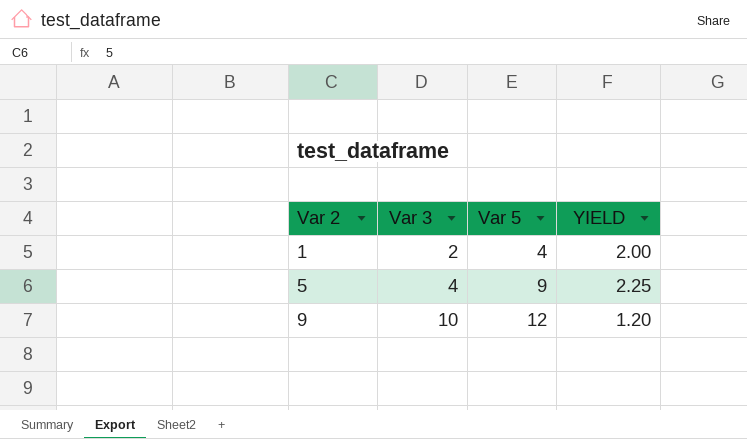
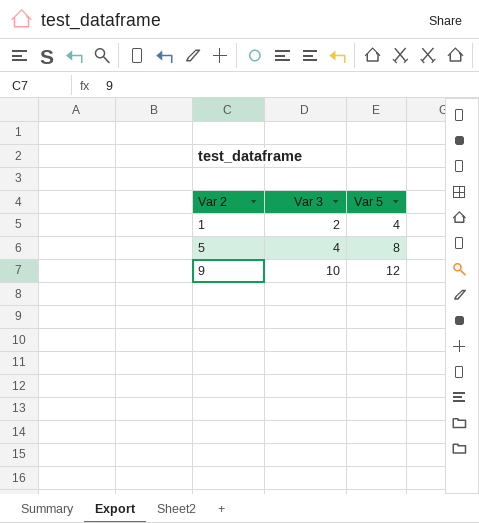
column YIELD | formula: [Var 5] / [Var 3] -> none
5 | Var 5: 9 -> 8

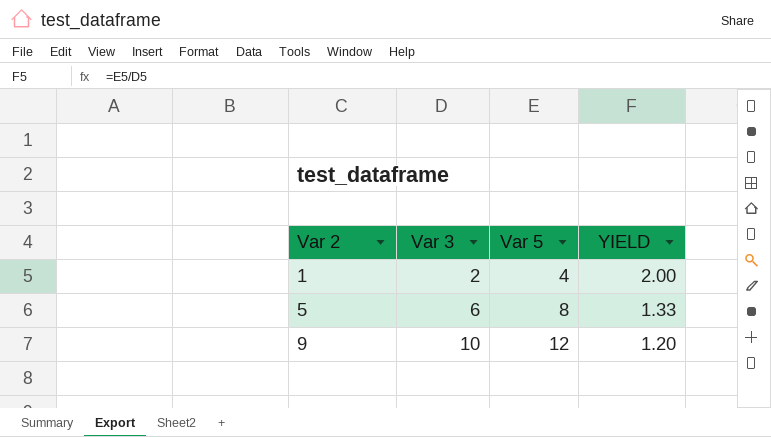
column YIELD | formula: none -> [Var 5] / [Var 3]
5 | Var 3: 4 -> 6

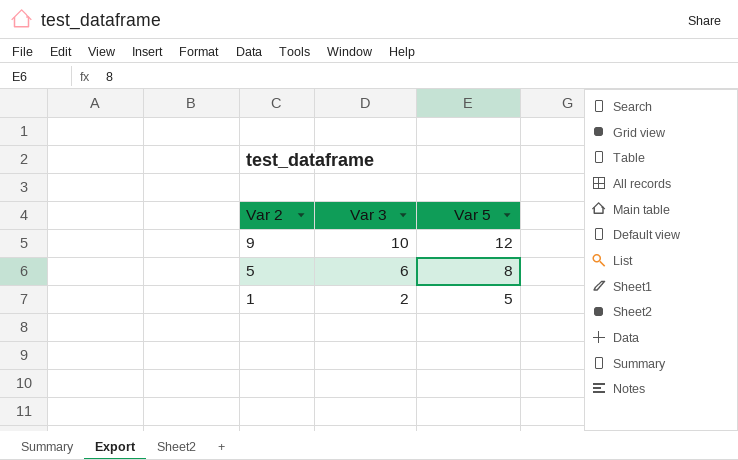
row order: Var 2 ascending -> Var 2 descending
column YIELD | formula: [Var 5] / [Var 3] -> none
1 | Var 5: 4 -> 5

